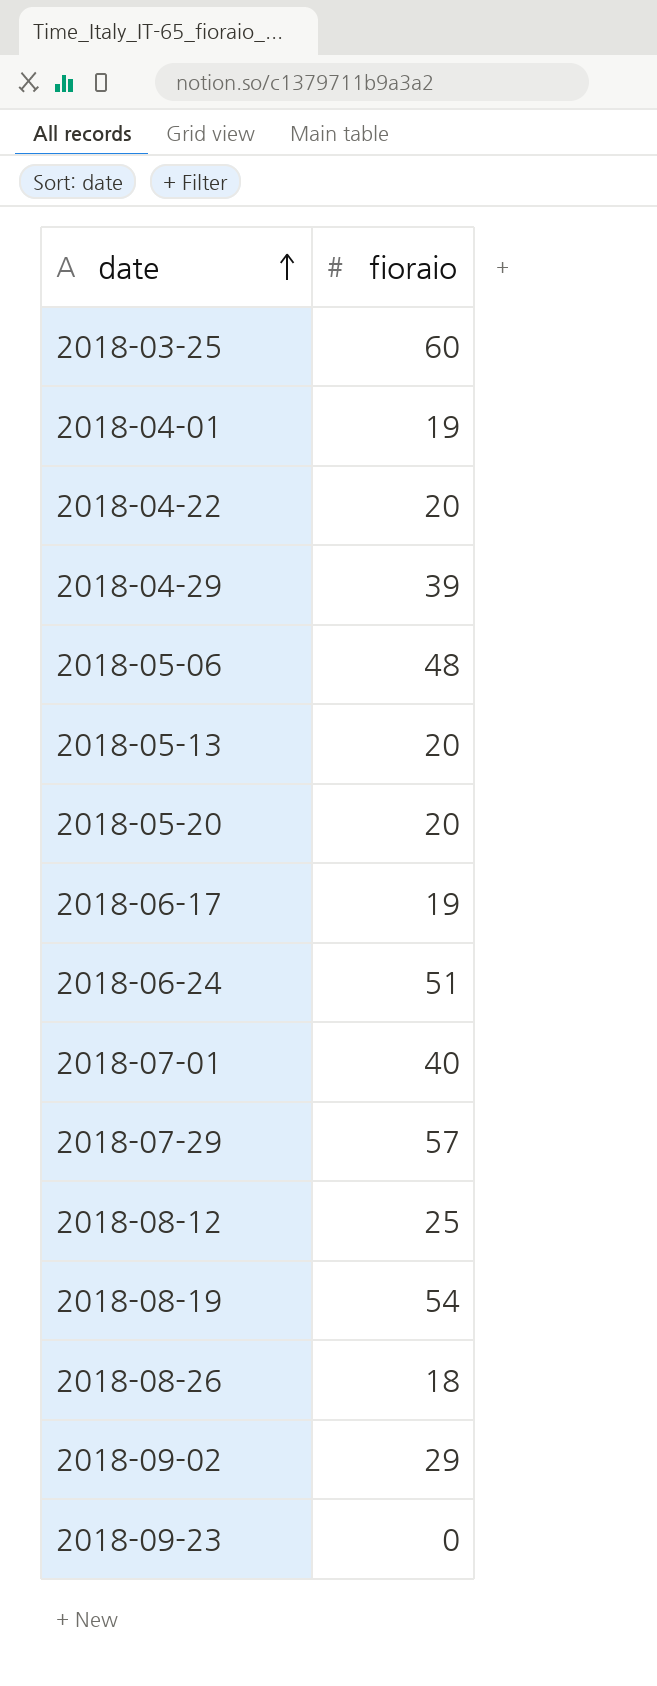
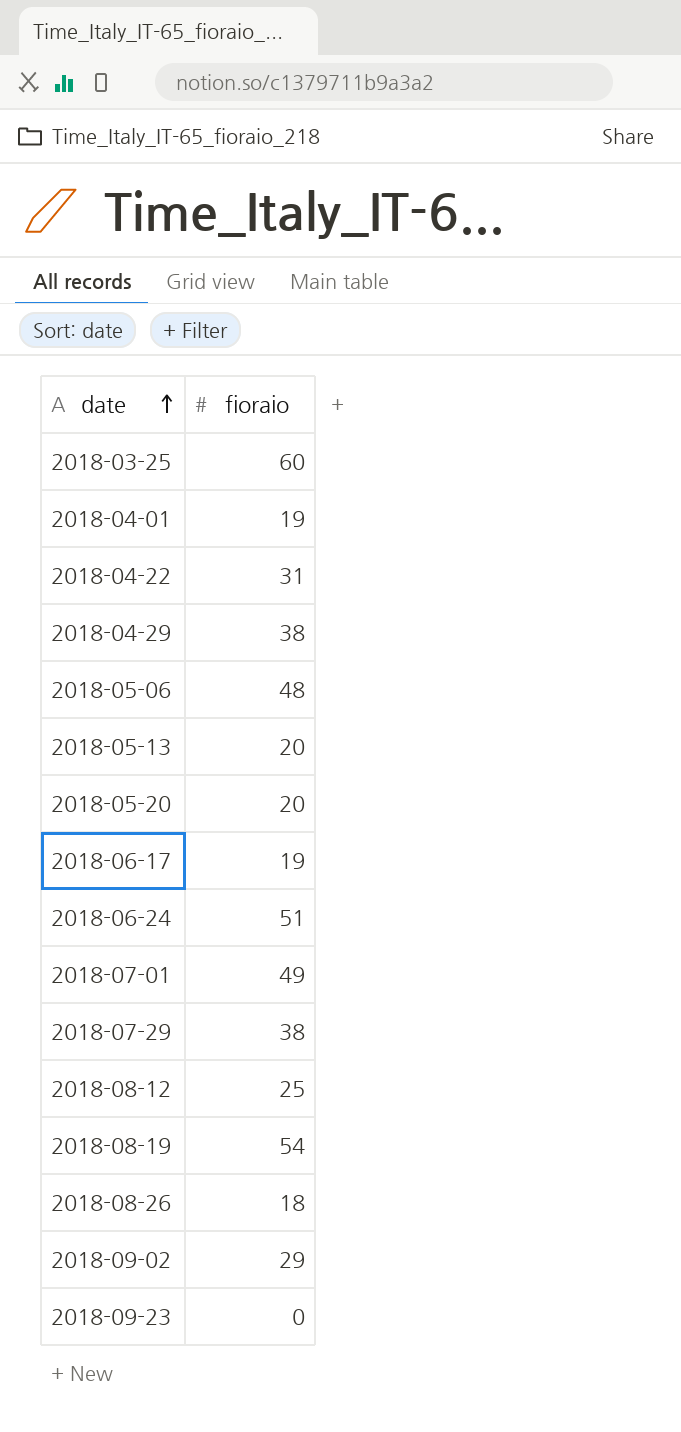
2018-04-22 | fioraio: 20 -> 31
2018-04-29 | fioraio: 39 -> 38
2018-07-01 | fioraio: 40 -> 49
2018-07-29 | fioraio: 57 -> 38

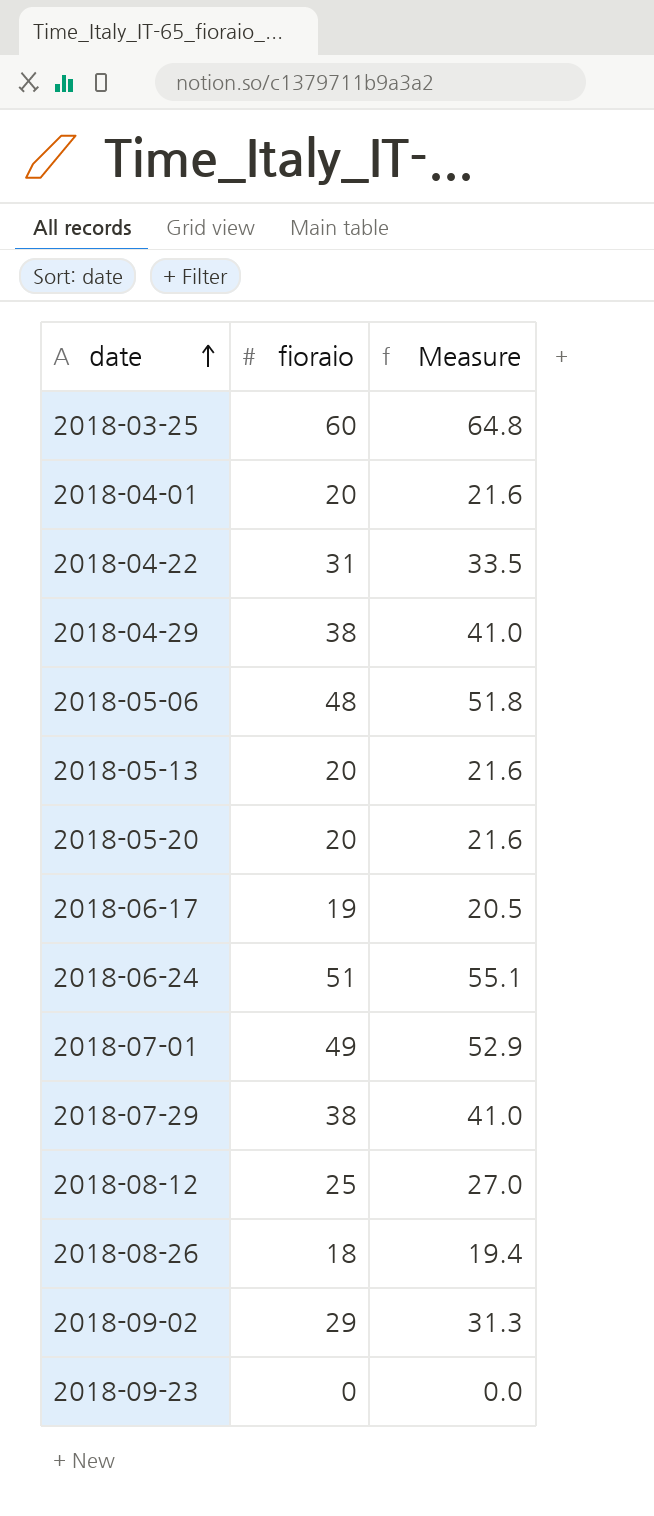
column Measure | formula: none -> [fioraio] * 1.08
row 2018-08-19: 54 -> none
2018-04-01 | fioraio: 19 -> 20

